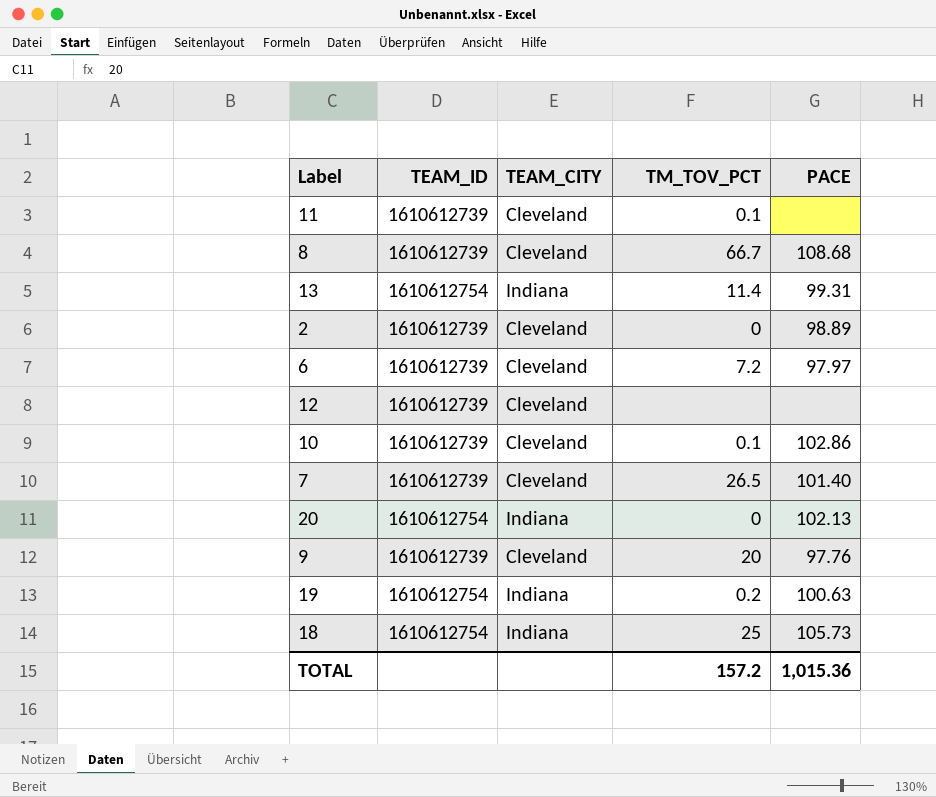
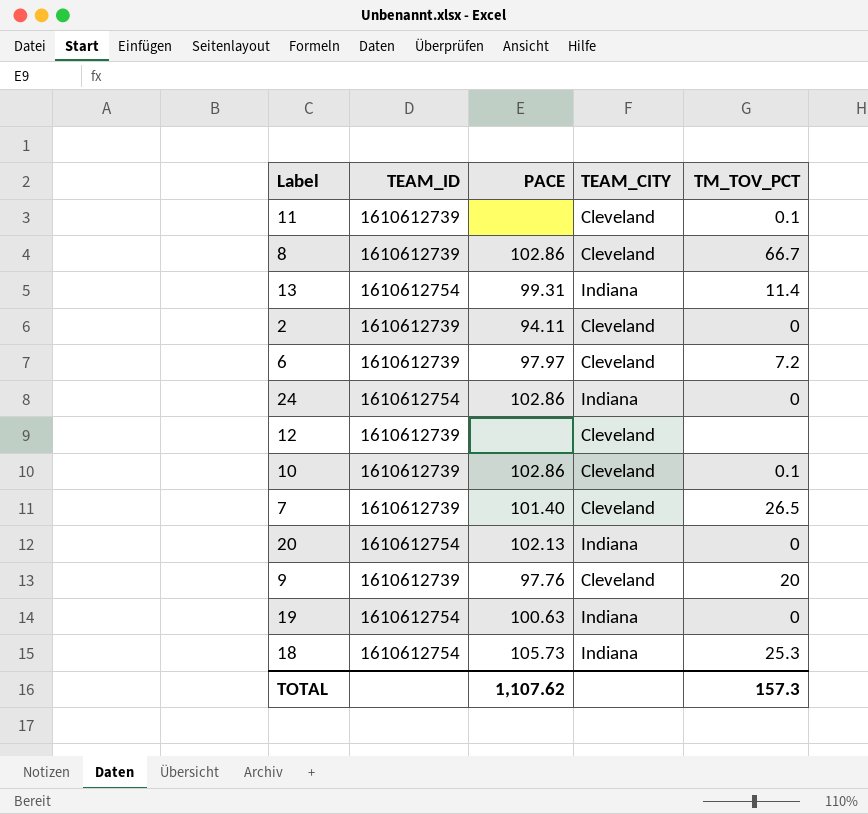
column PACE | position: 5 -> 3
8 | PACE: 108.68 -> 102.86
2 | PACE: 98.89 -> 94.11
row 24: none -> 1610612754 | 102.86 | Indiana | 0
19 | TM_TOV_PCT: 0.2 -> 0
18 | TM_TOV_PCT: 25 -> 25.3
TOTAL | PACE: 1,015.36 -> 1,107.62
TOTAL | TM_TOV_PCT: 157.2 -> 157.3

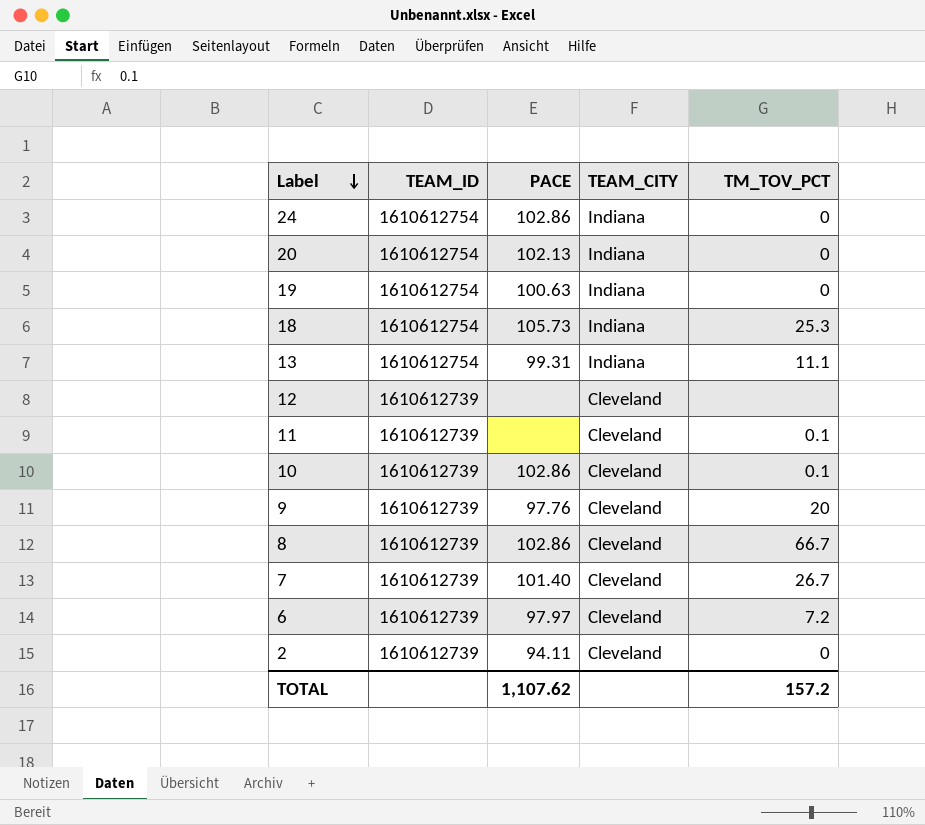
row order: none -> Label descending
13 | TM_TOV_PCT: 11.4 -> 11.1
7 | TM_TOV_PCT: 26.5 -> 26.7
TOTAL | TM_TOV_PCT: 157.3 -> 157.2

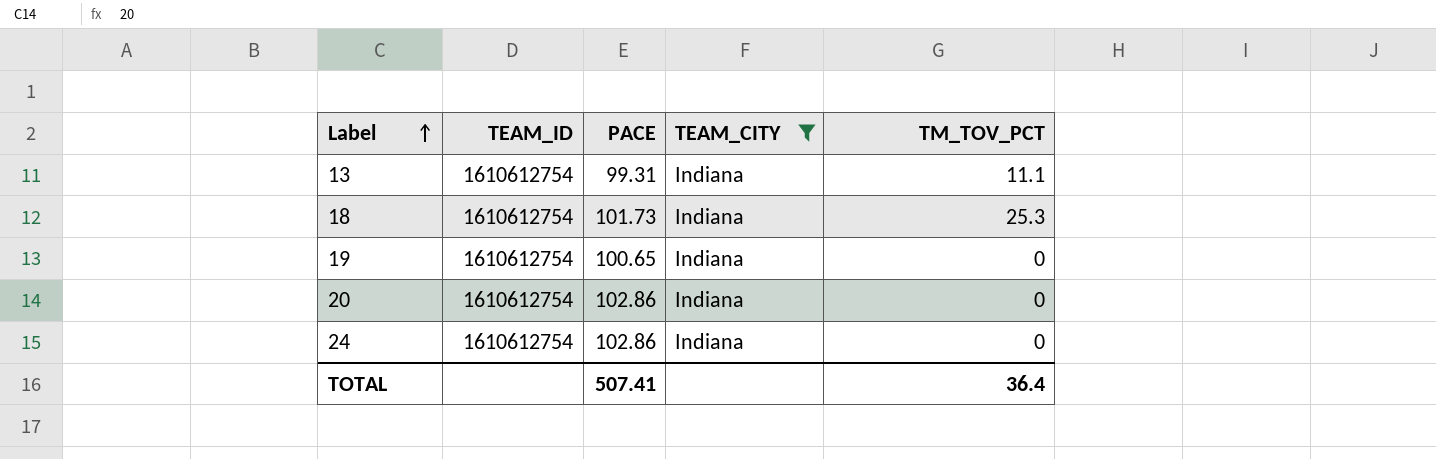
filter: none -> TEAM_CITY = Indiana
row order: Label descending -> Label ascending
18 | PACE: 105.73 -> 101.73
19 | PACE: 100.63 -> 100.65
20 | PACE: 102.13 -> 102.86
TOTAL | PACE: 1,107.62 -> 507.41
TOTAL | TM_TOV_PCT: 157.2 -> 36.4

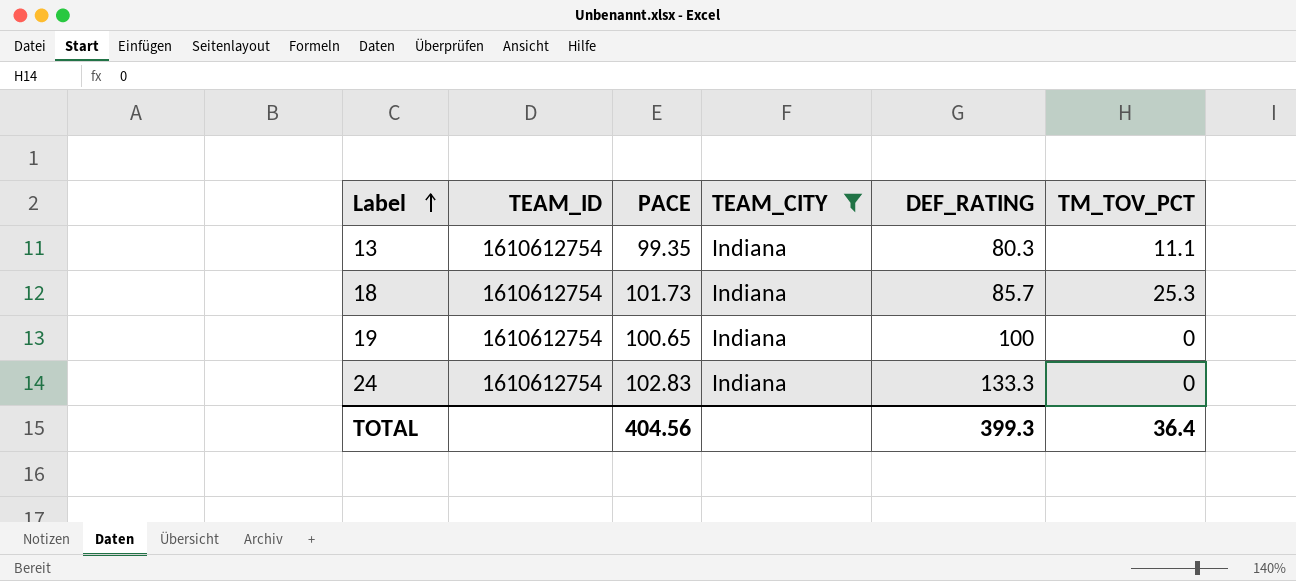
column DEF_RATING | position: none -> 5
row 20: 1610612754 | 102.86 | Indiana | 0 -> none
13 | PACE: 99.31 -> 99.35
24 | PACE: 102.86 -> 102.83
TOTAL | PACE: 507.41 -> 404.56

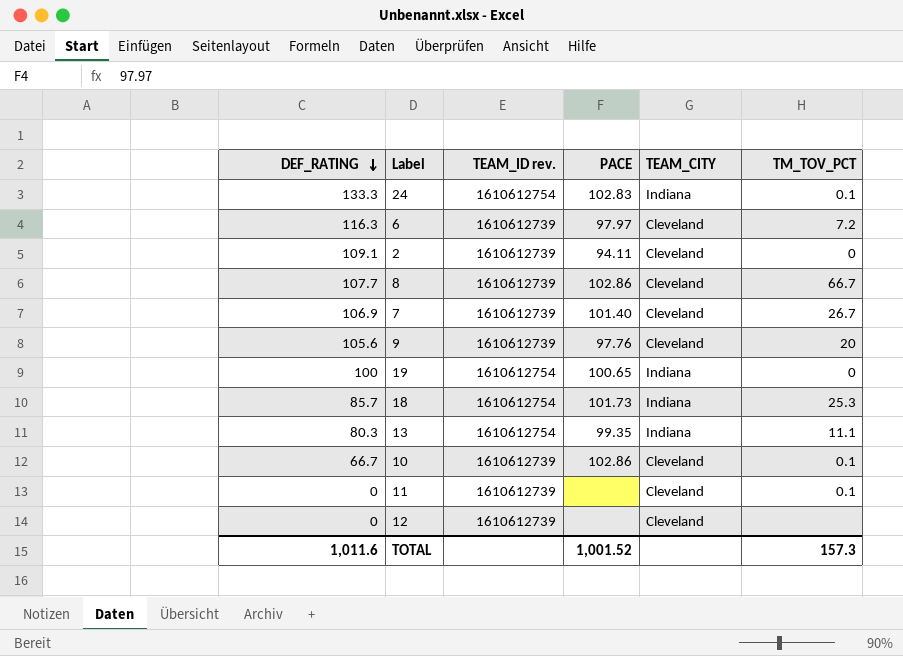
filter: TEAM_CITY = Indiana -> none
row order: Label ascending -> DEF_RATING descending
column DEF_RATING | position: 5 -> 1
column name: TEAM_ID -> TEAM_ID rev.
24 | TM_TOV_PCT: 0 -> 0.1
TOTAL | DEF_RATING: 399.3 -> 1,011.6
TOTAL | PACE: 404.56 -> 1,001.52
TOTAL | TM_TOV_PCT: 36.4 -> 157.3

